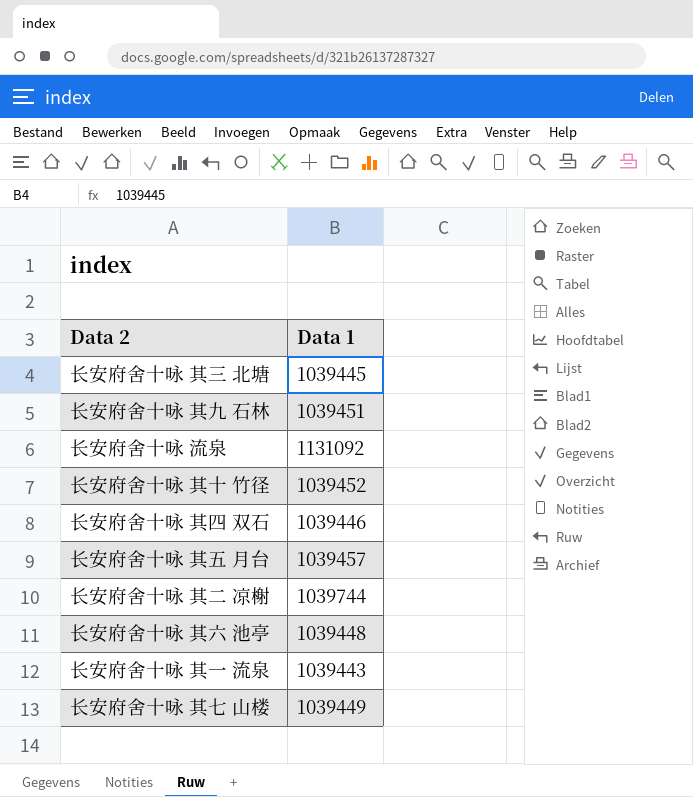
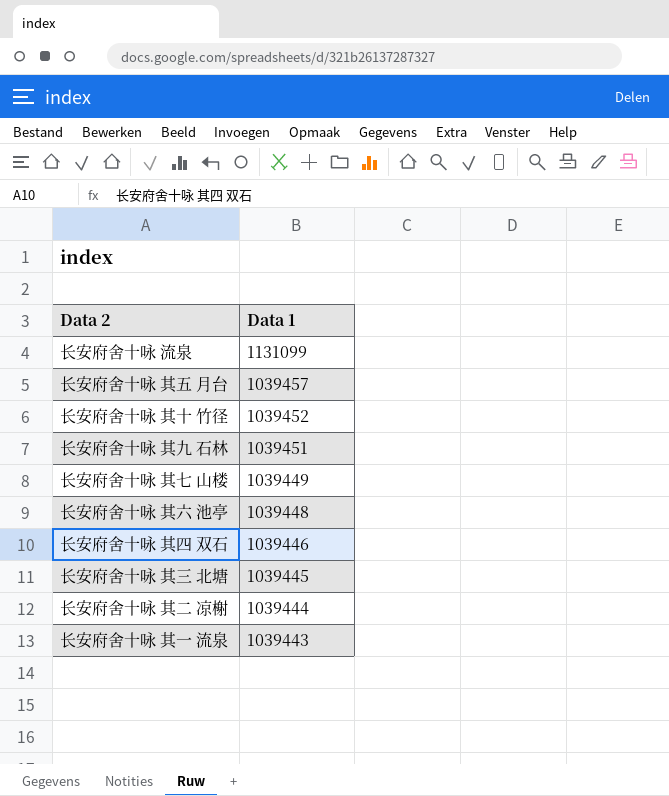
row order: none -> Data 1 descending
长安府舍十咏 流泉 | Data 1: 1131092 -> 1131099
长安府舍十咏 其二 凉榭 | Data 1: 1039744 -> 1039444

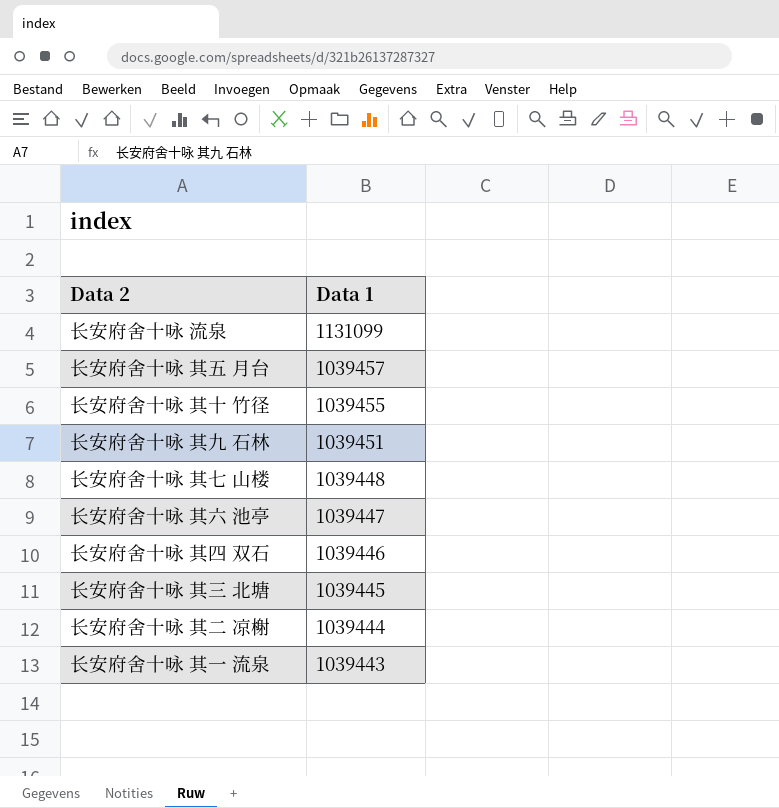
长安府舍十咏 其十 竹径 | Data 1: 1039452 -> 1039455
长安府舍十咏 其七 山楼 | Data 1: 1039449 -> 1039448
长安府舍十咏 其六 池亭 | Data 1: 1039448 -> 1039447

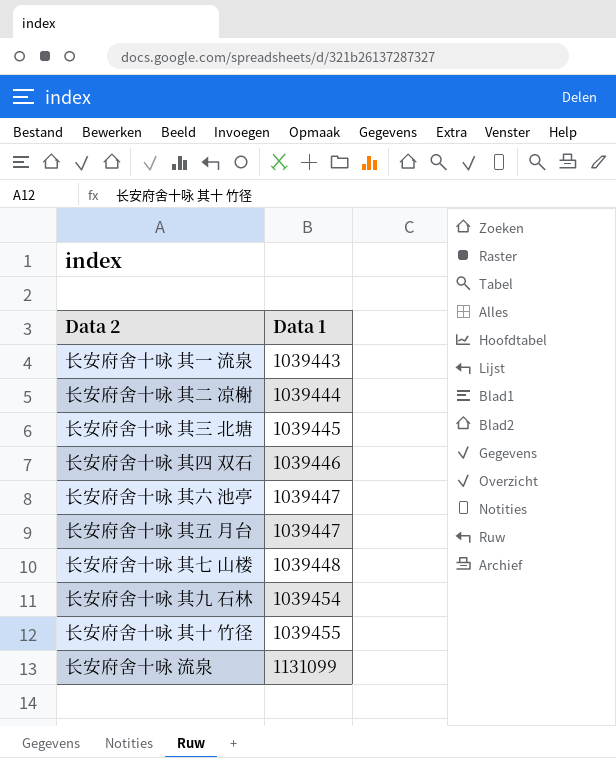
row order: Data 1 descending -> Data 1 ascending
长安府舍十咏 其五 月台 | Data 1: 1039457 -> 1039447
长安府舍十咏 其九 石林 | Data 1: 1039451 -> 1039454

